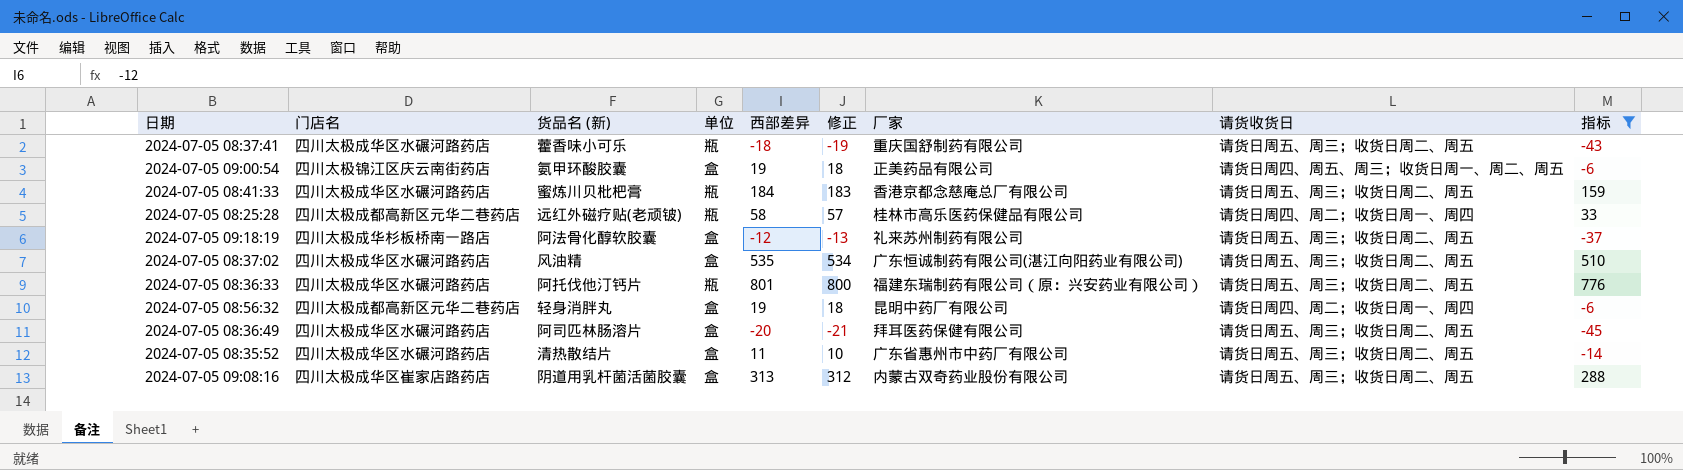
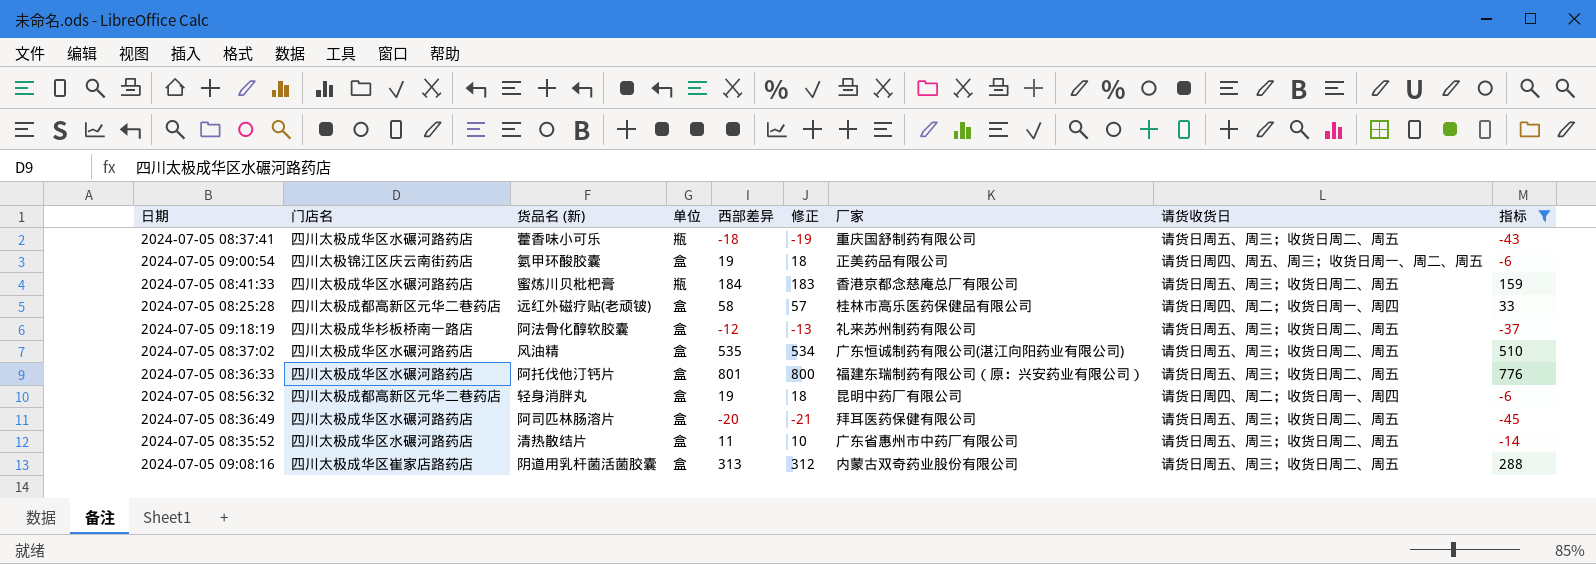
2024-07-05 08:25:28 | 单位: 瓶 -> 盒
2024-07-05 08:36:33 | 单位: 瓶 -> 盒

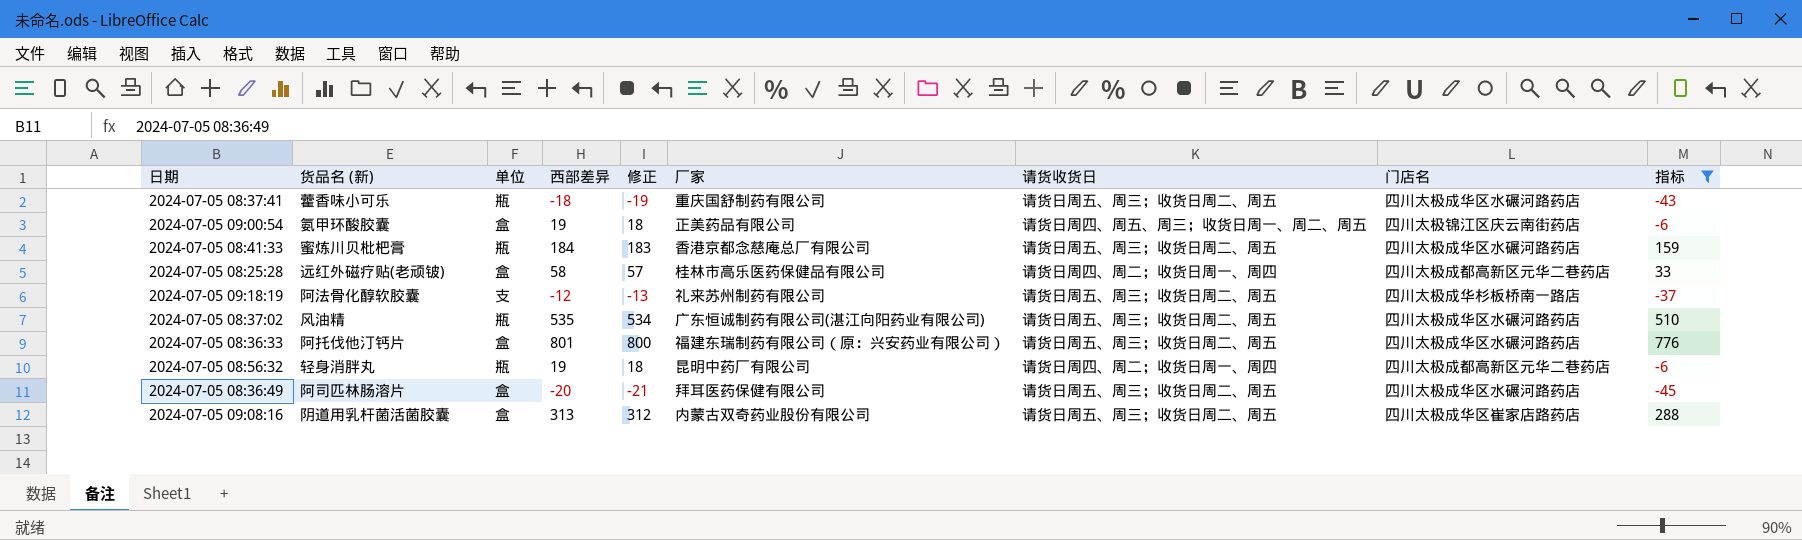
column 门店名 | position: 2 -> 8
row 2024-07-05 08:35:52: 四川太极成华区水碾河路药店 | 清热散结片 | 盒 | 11 | 10 | 广东省惠州市中药厂有限公司 | 请货日周五、周三；收货日周二、周五 | -14 -> none
2024-07-05 09:18:19 | 单位: 盒 -> 支
2024-07-05 08:37:02 | 单位: 盒 -> 瓶
2024-07-05 08:56:32 | 单位: 盒 -> 瓶

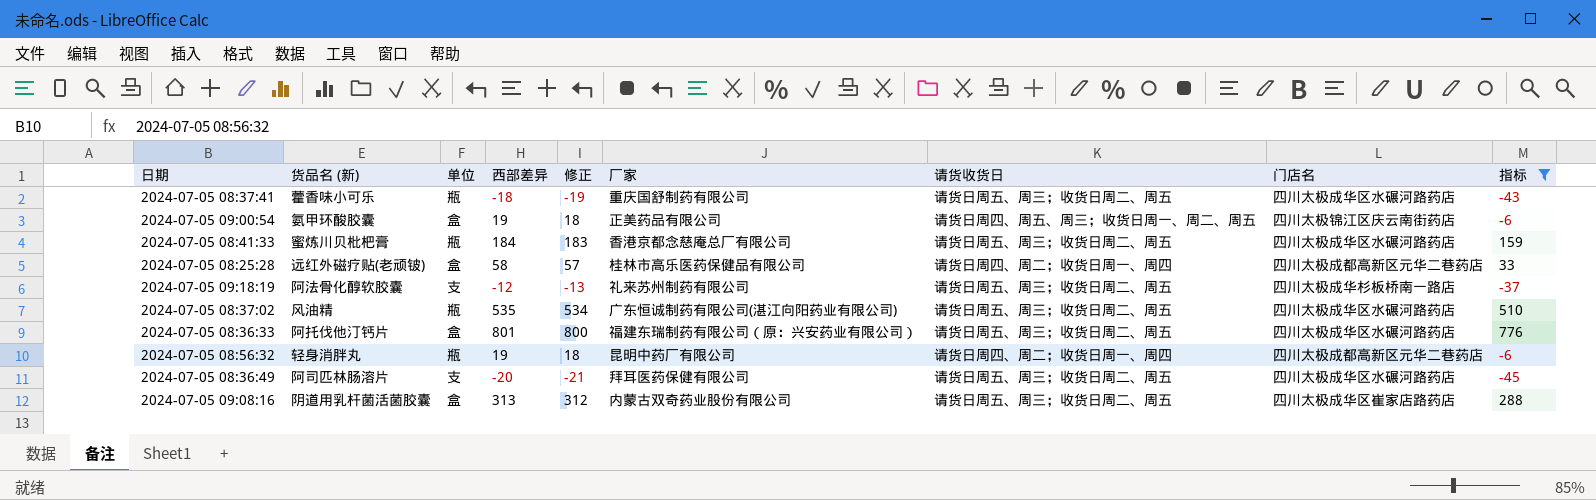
2024-07-05 08:36:49 | 单位: 盒 -> 支

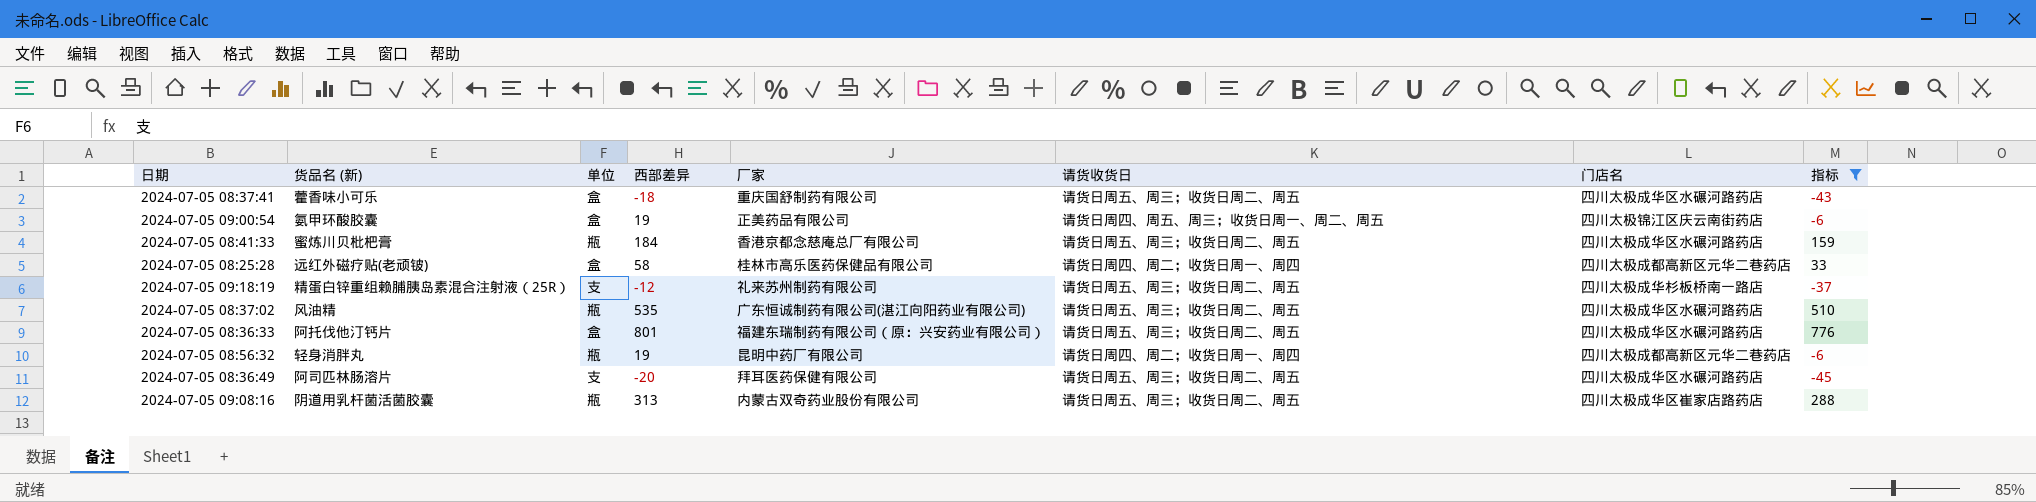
column 修正 | formula: [西部差异] - 1 -> none
2024-07-05 08:37:41 | 单位: 瓶 -> 盒
2024-07-05 09:18:19 | 货品名 (新): 阿法骨化醇软胶囊 -> 精蛋白锌重组赖脯胰岛素混合注射液（25R）
2024-07-05 09:08:16 | 单位: 盒 -> 瓶

